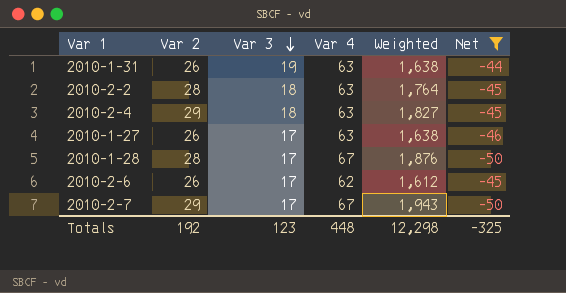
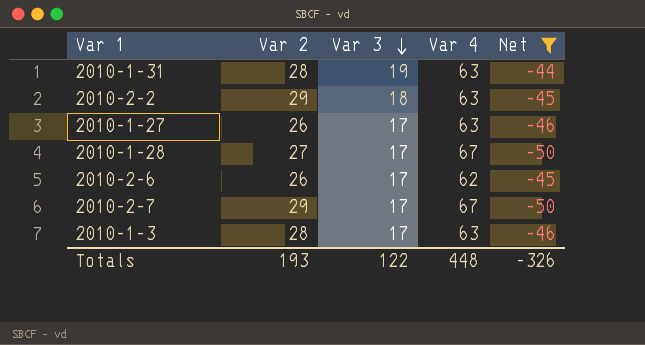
column Weighted | formula: [Var 2] * [Var 4] -> none
row 2010-2-4: 29 | 18 | 63 | 1,827 | -45 -> none
2010-1-31 | Var 2: 26 -> 28
2010-2-2 | Var 2: 28 -> 29
2010-1-28 | Var 2: 28 -> 27
row 2010-1-3: none -> 28 | 17 | 63 | -46
Totals | Var 2: 192 -> 193
Totals | Var 3: 123 -> 122
Totals | Net: -325 -> -326

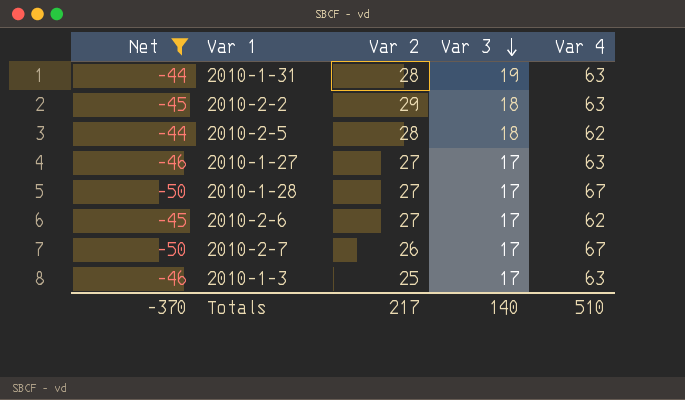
column Net | position: 5 -> 1
row 2010-2-5: none -> -44 | 28 | 18 | 62
2010-1-27 | Var 2: 26 -> 27
2010-2-6 | Var 2: 26 -> 27
2010-2-7 | Var 2: 29 -> 26
2010-1-3 | Var 2: 28 -> 25
Totals | Net: -326 -> -370
Totals | Var 2: 193 -> 217
Totals | Var 3: 122 -> 140
Totals | Var 4: 448 -> 510

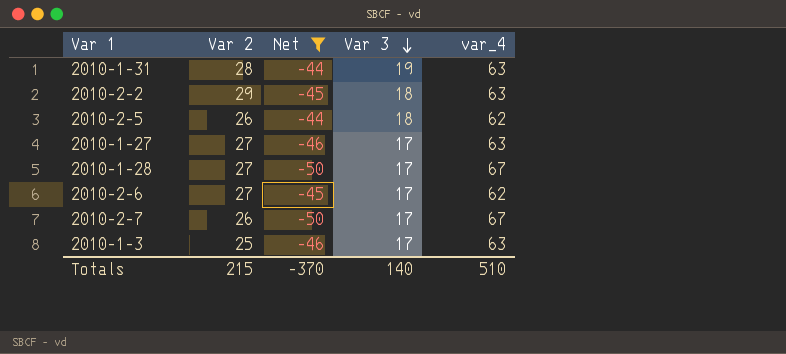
column Net | position: 1 -> 3
column name: Var 4 -> var_4
2010-2-5 | Var 2: 28 -> 26
Totals | Var 2: 217 -> 215

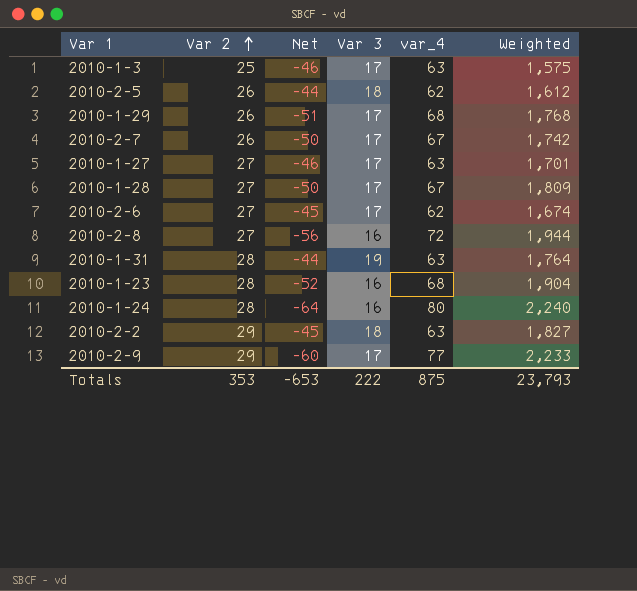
filter: Net >= -50 -> none
row order: Var 3 descending -> Var 2 ascending
column Weighted | formula: none -> [Var 2] * [var_4]
Totals | Var 2: 215 -> 353
Totals | Net: -370 -> -653
Totals | Var 3: 140 -> 222
Totals | var_4: 510 -> 875

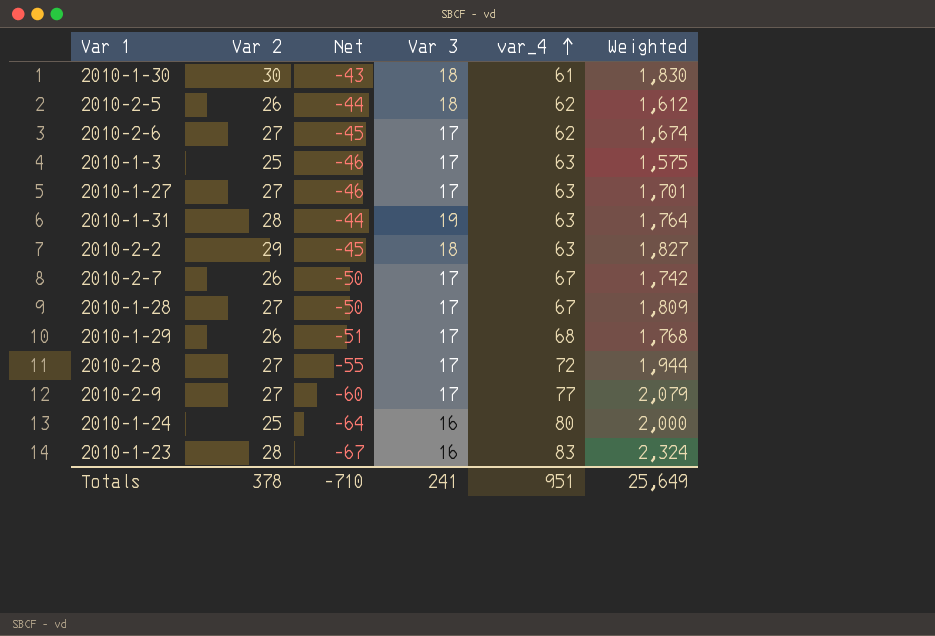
row order: Var 2 ascending -> var_4 ascending
row 2010-1-30: none -> 30 | -43 | 18 | 61 | 1,830
2010-2-8 | Net: -56 -> -55
2010-2-8 | Var 3: 16 -> 17
2010-2-9 | Var 2: 29 -> 27
2010-2-9 | Weighted: 2,233 -> 2,079
2010-1-24 | Var 2: 28 -> 25
2010-1-24 | Weighted: 2,240 -> 2,000
2010-1-23 | Net: -52 -> -67
2010-1-23 | var_4: 68 -> 83
2010-1-23 | Weighted: 1,904 -> 2,324
Totals | Var 2: 353 -> 378
Totals | Net: -653 -> -710
Totals | Var 3: 222 -> 241
Totals | var_4: 875 -> 951
Totals | Weighted: 23,793 -> 25,649

